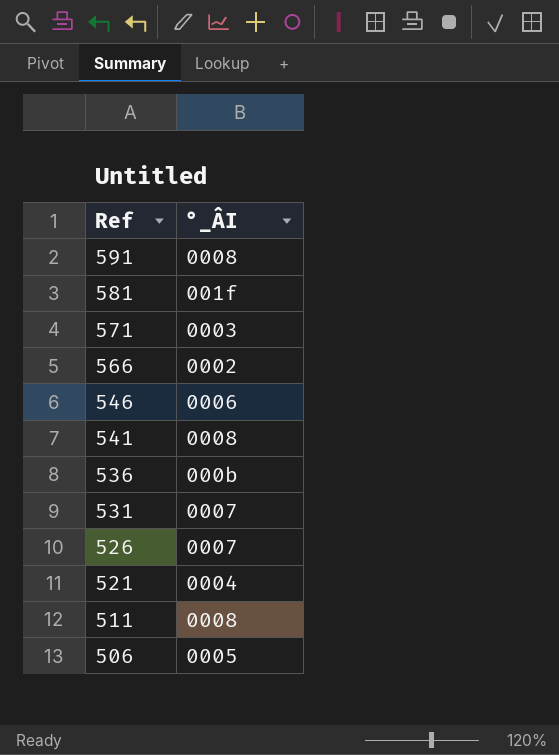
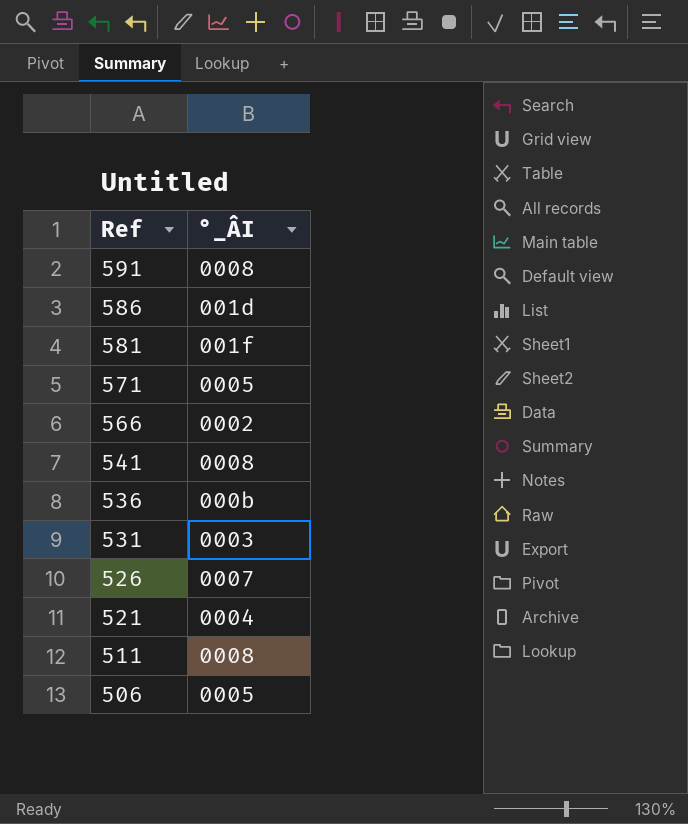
row 546: 0006 -> none
row 586: none -> 001d
571 | °_ÂI: 0003 -> 0005
531 | °_ÂI: 0007 -> 0003

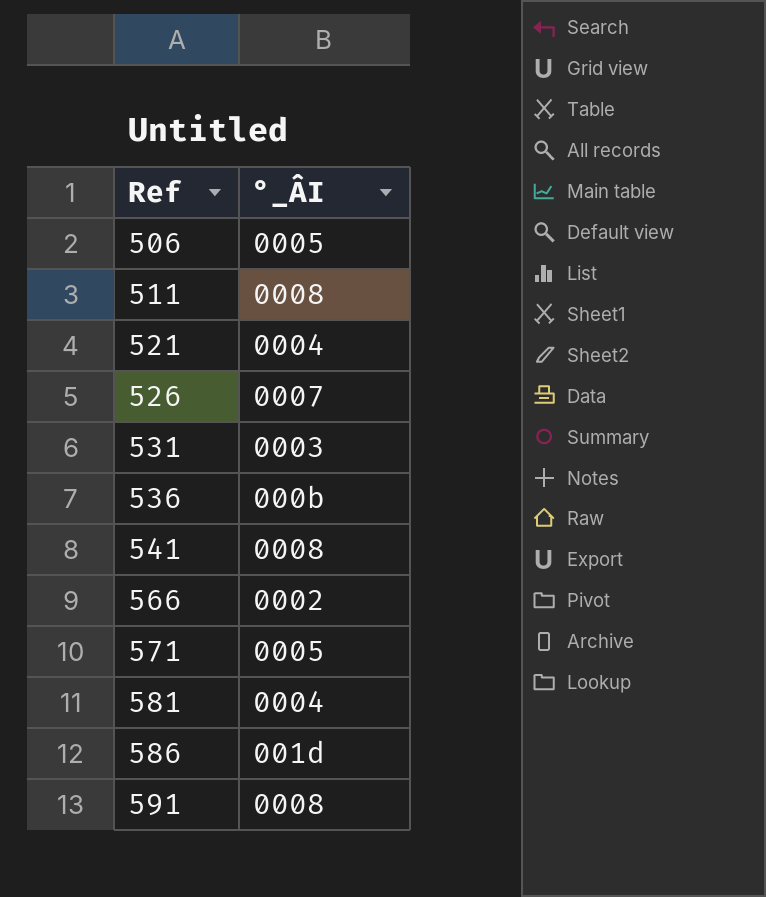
row order: Ref descending -> Ref ascending
581 | °_ÂI: 001f -> 0004

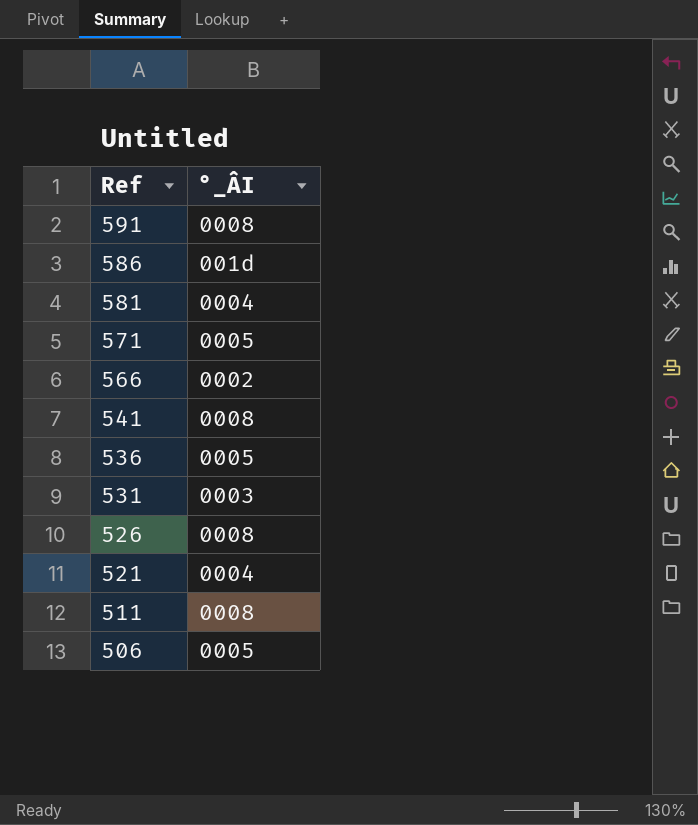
row order: Ref ascending -> Ref descending
536 | °_ÂI: 000b -> 0005
526 | °_ÂI: 0007 -> 0008

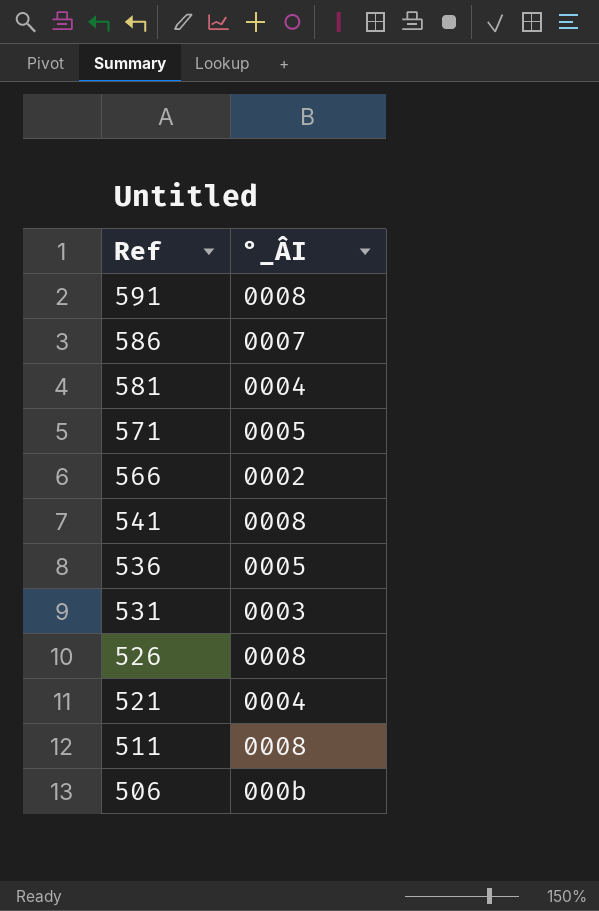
586 | °_ÂI: 001d -> 0007
506 | °_ÂI: 0005 -> 000b

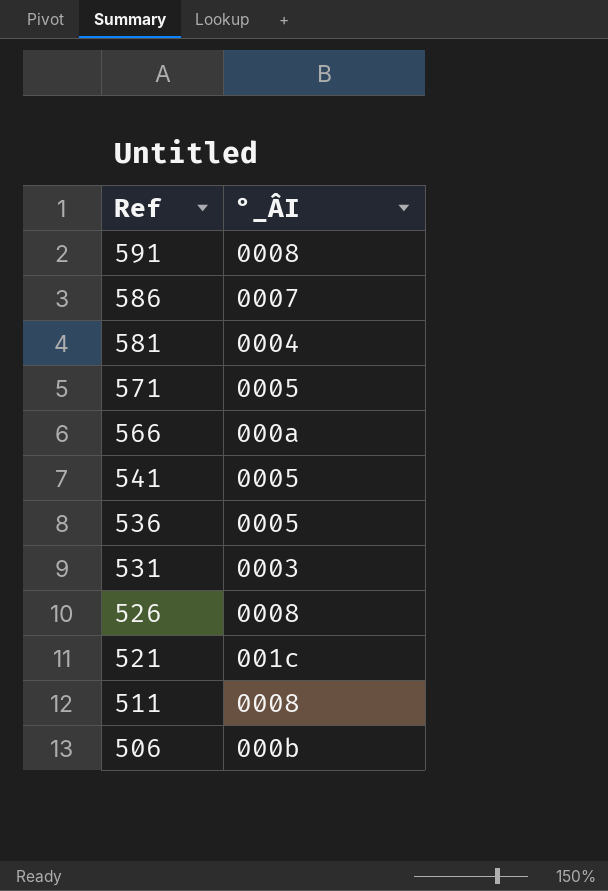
566 | °_ÂI: 0002 -> 000a
541 | °_ÂI: 0008 -> 0005
521 | °_ÂI: 0004 -> 001c

